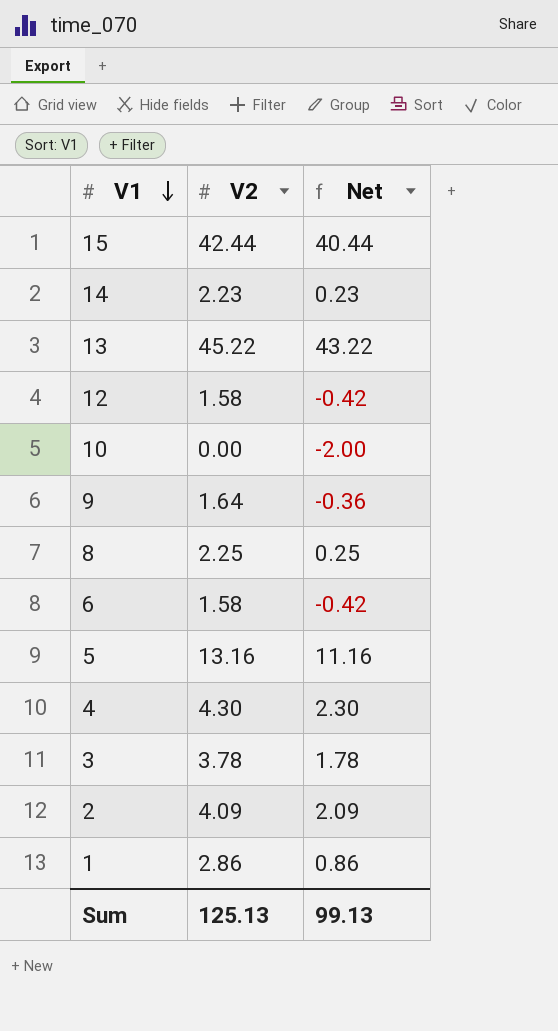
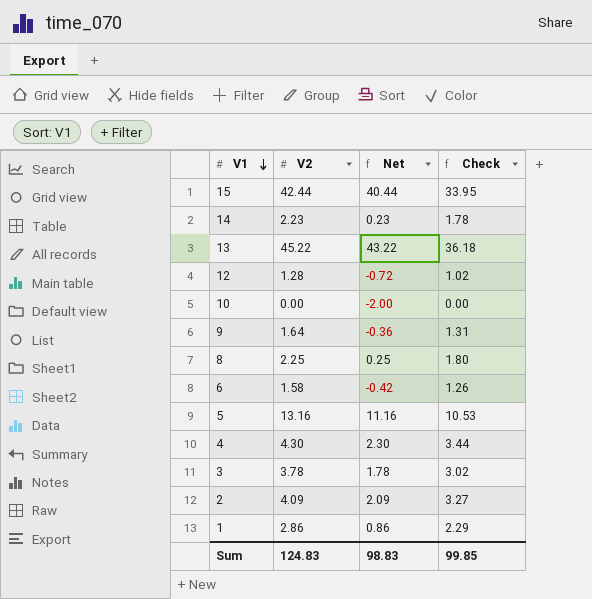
column Check | formula: none -> [V2] * 0.8
12 | V2: 1.58 -> 1.28
12 | Net: -0.42 -> -0.72
Sum | V2: 125.13 -> 124.83
Sum | Net: 99.13 -> 98.83

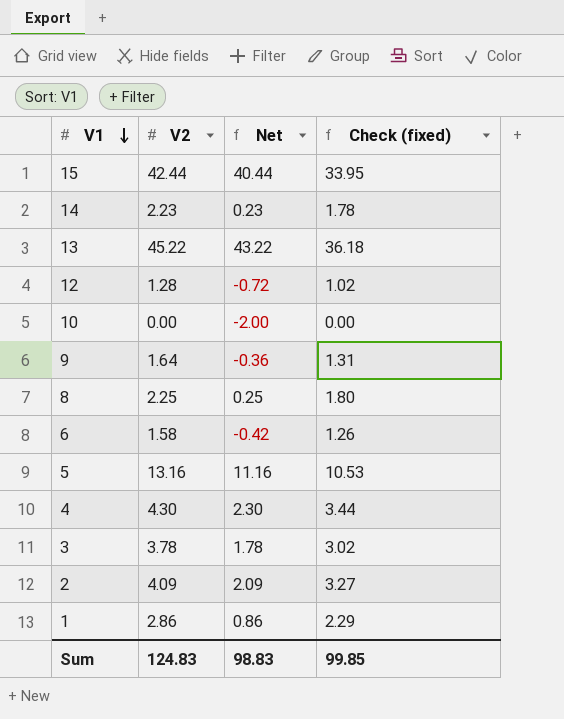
column name: Check -> Check (fixed)

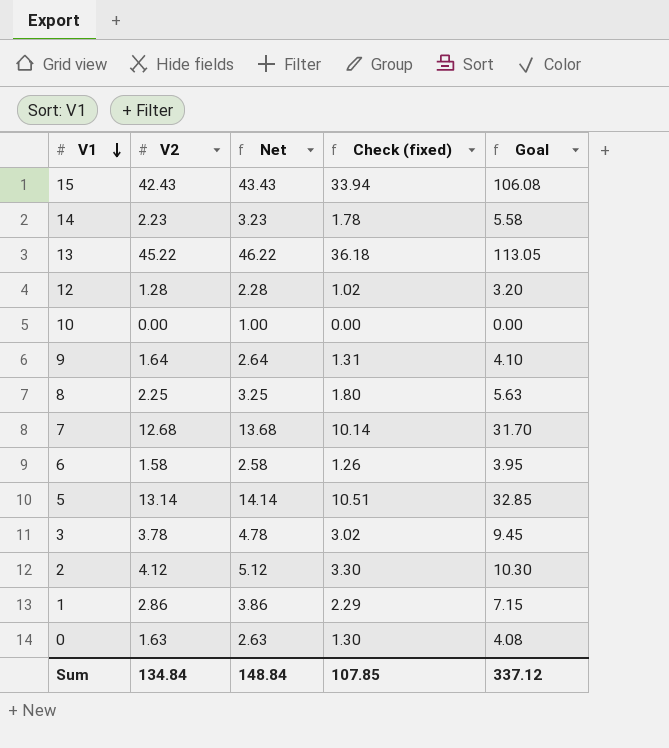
column Net | formula: [V2] - 2 -> [V2] + 1
column Goal | formula: none -> [V2] * 2.5
row 4: 4.30 | 2.30 | 3.44 -> none
15 | V2: 42.44 -> 42.43
15 | Check (fixed): 33.95 -> 33.94
row 7: none -> 12.68 | 13.68 | 10.14 | 31.70
5 | V2: 13.16 -> 13.14
5 | Check (fixed): 10.53 -> 10.51
2 | V2: 4.09 -> 4.12
2 | Check (fixed): 3.27 -> 3.30
row 0: none -> 1.63 | 2.63 | 1.30 | 4.08
Sum | V2: 124.83 -> 134.84
Sum | Net: 98.83 -> 148.84
Sum | Check (fixed): 99.85 -> 107.85

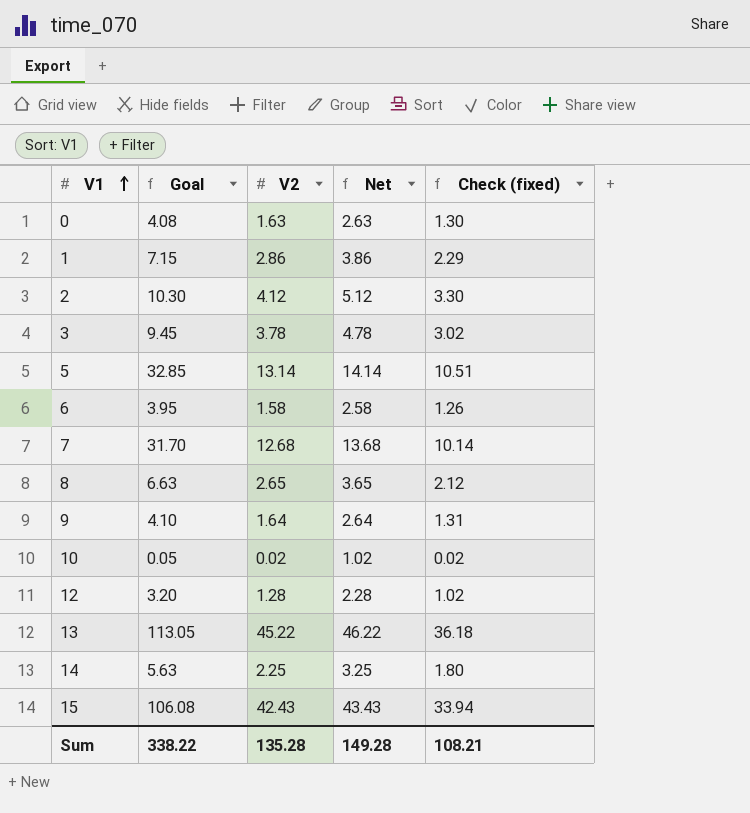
row order: V1 descending -> V1 ascending
column Goal | position: 5 -> 2
8 | Goal: 5.63 -> 6.63
8 | V2: 2.25 -> 2.65
8 | Net: 3.25 -> 3.65
8 | Check (fixed): 1.80 -> 2.12
10 | Goal: 0.00 -> 0.05
10 | V2: 0.00 -> 0.02
10 | Net: 1.00 -> 1.02
10 | Check (fixed): 0.00 -> 0.02
14 | Goal: 5.58 -> 5.63
14 | V2: 2.23 -> 2.25
14 | Net: 3.23 -> 3.25
14 | Check (fixed): 1.78 -> 1.80
Sum | Goal: 337.12 -> 338.22
Sum | V2: 134.84 -> 135.28
Sum | Net: 148.84 -> 149.28
Sum | Check (fixed): 107.85 -> 108.21

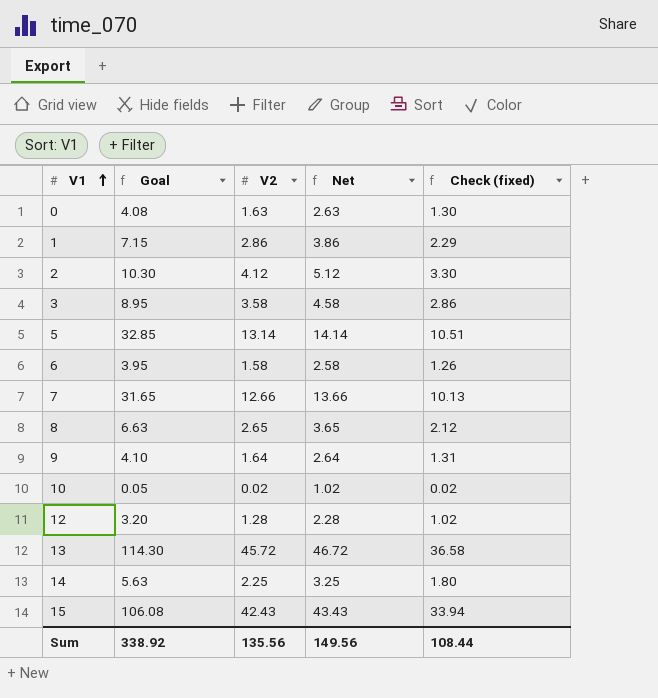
3 | Goal: 9.45 -> 8.95
3 | V2: 3.78 -> 3.58
3 | Net: 4.78 -> 4.58
3 | Check (fixed): 3.02 -> 2.86
7 | Goal: 31.70 -> 31.65
7 | V2: 12.68 -> 12.66
7 | Net: 13.68 -> 13.66
7 | Check (fixed): 10.14 -> 10.13
13 | Goal: 113.05 -> 114.30
13 | V2: 45.22 -> 45.72
13 | Net: 46.22 -> 46.72
13 | Check (fixed): 36.18 -> 36.58
Sum | Goal: 338.22 -> 338.92
Sum | V2: 135.28 -> 135.56
Sum | Net: 149.28 -> 149.56
Sum | Check (fixed): 108.21 -> 108.44

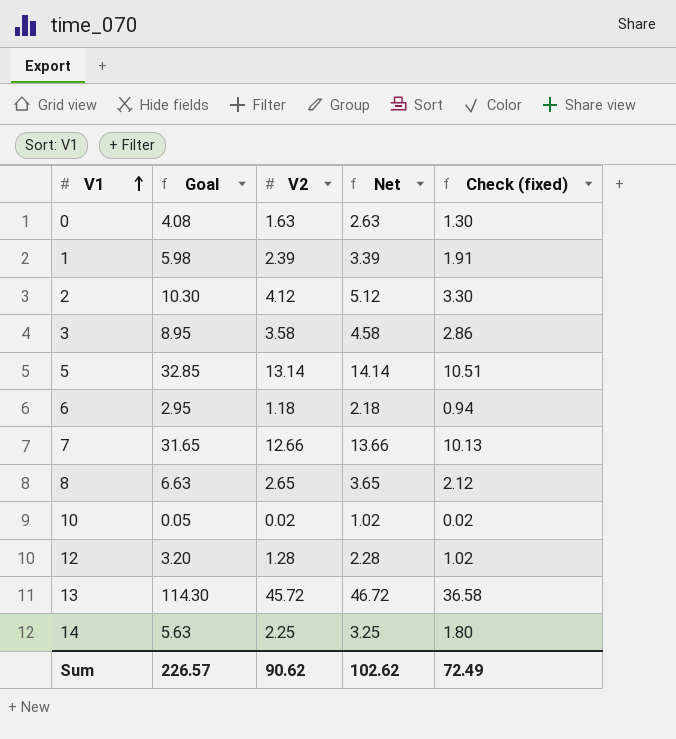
row 9: 4.10 | 1.64 | 2.64 | 1.31 -> none
row 15: 106.08 | 42.43 | 43.43 | 33.94 -> none
1 | Goal: 7.15 -> 5.98
1 | V2: 2.86 -> 2.39
1 | Net: 3.86 -> 3.39
1 | Check (fixed): 2.29 -> 1.91
6 | Goal: 3.95 -> 2.95
6 | V2: 1.58 -> 1.18
6 | Net: 2.58 -> 2.18
6 | Check (fixed): 1.26 -> 0.94
Sum | Goal: 338.92 -> 226.57
Sum | V2: 135.56 -> 90.62
Sum | Net: 149.56 -> 102.62
Sum | Check (fixed): 108.44 -> 72.49

